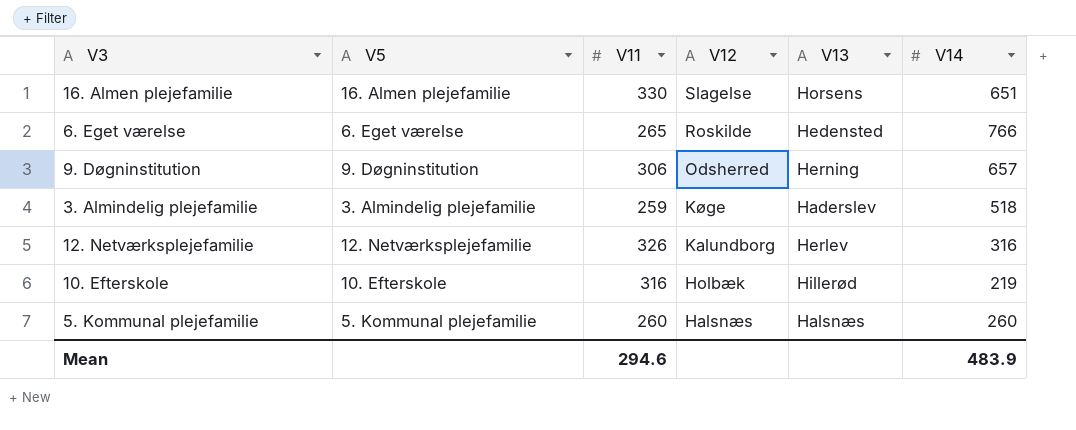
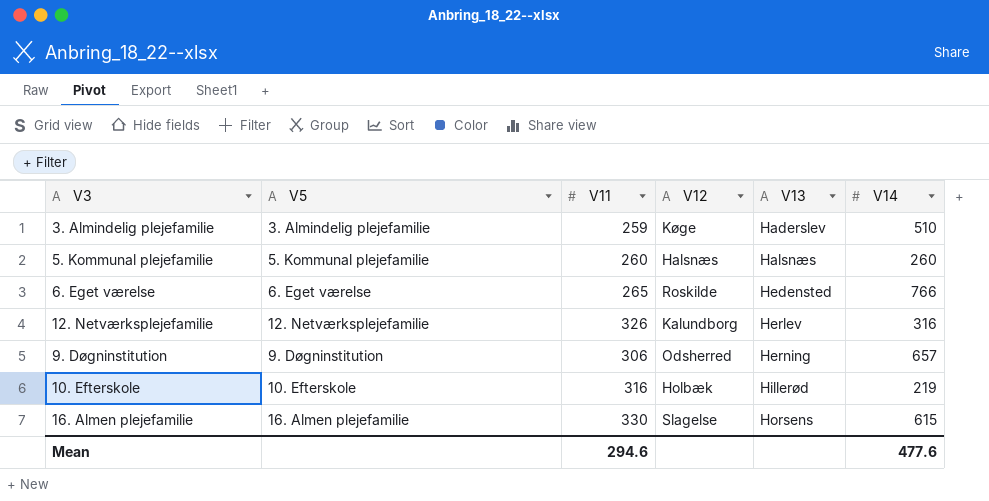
row order: V12 descending -> V13 ascending
3. Almindelig plejefamilie | V14: 518 -> 510
16. Almen plejefamilie | V14: 651 -> 615
Mean | V14: 483.9 -> 477.6

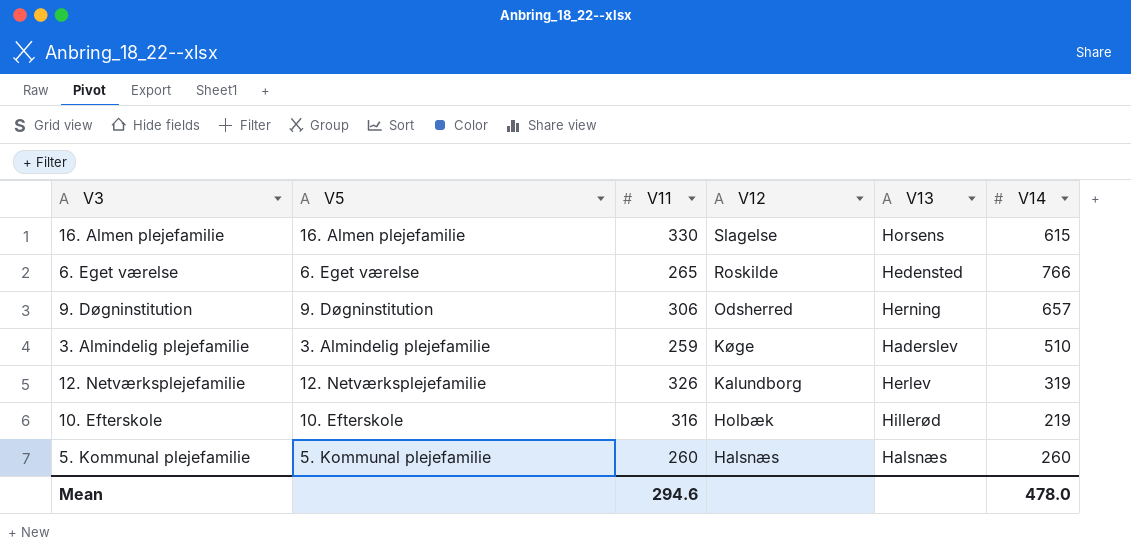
row order: V13 ascending -> V12 descending
12. Netværksplejefamilie | V14: 316 -> 319
Mean | V14: 477.6 -> 478.0

